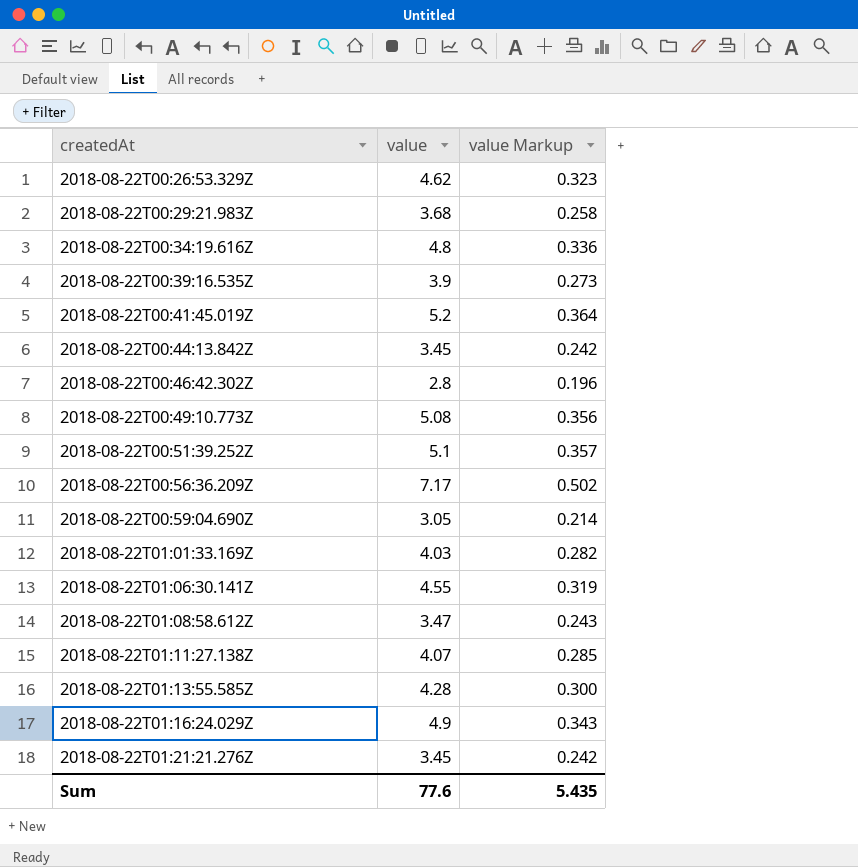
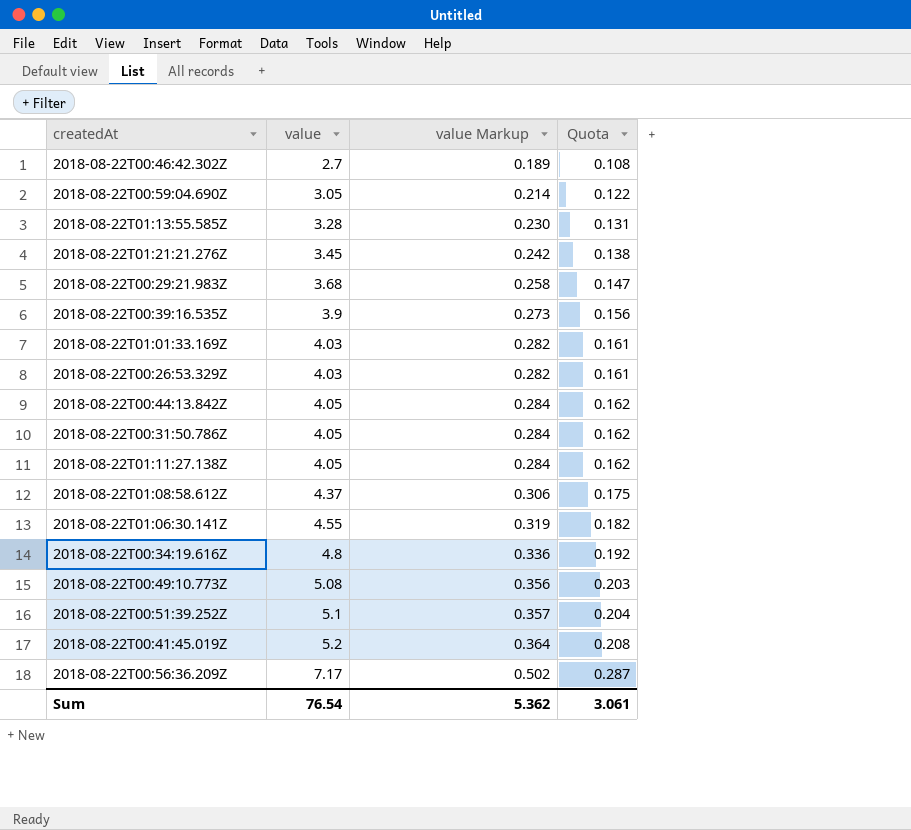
row order: createdAt ascending -> value ascending
column Quota | formula: none -> [value] * 0.04
row 2018-08-22T01:16:24.029Z: 4.9 | 0.343 -> none
2018-08-22T00:46:42.302Z | value: 2.8 -> 2.7
2018-08-22T00:46:42.302Z | value Markup: 0.196 -> 0.189
2018-08-22T01:13:55.585Z | value: 4.28 -> 3.28
2018-08-22T01:13:55.585Z | value Markup: 0.300 -> 0.230
2018-08-22T00:26:53.329Z | value: 4.62 -> 4.03
2018-08-22T00:26:53.329Z | value Markup: 0.323 -> 0.282
2018-08-22T00:44:13.842Z | value: 3.45 -> 4.05
2018-08-22T00:44:13.842Z | value Markup: 0.242 -> 0.284
row 2018-08-22T00:31:50.786Z: none -> 4.05 | 0.284 | 0.162
2018-08-22T01:11:27.138Z | value: 4.07 -> 4.05
2018-08-22T01:11:27.138Z | value Markup: 0.285 -> 0.284
2018-08-22T01:08:58.612Z | value: 3.47 -> 4.37
2018-08-22T01:08:58.612Z | value Markup: 0.243 -> 0.306
Sum | value: 77.6 -> 76.54
Sum | value Markup: 5.435 -> 5.362

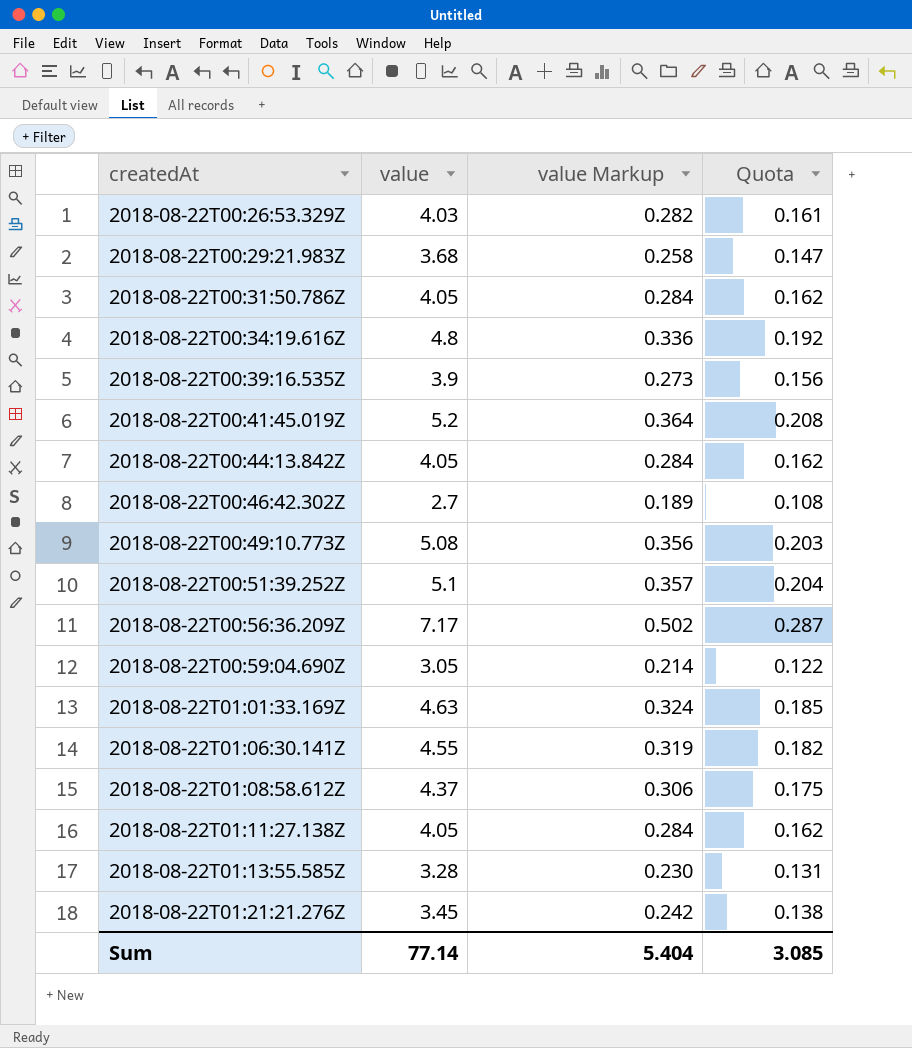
row order: value ascending -> createdAt ascending
2018-08-22T01:01:33.169Z | value: 4.03 -> 4.63
2018-08-22T01:01:33.169Z | value Markup: 0.282 -> 0.324
2018-08-22T01:01:33.169Z | Quota: 0.161 -> 0.185
Sum | value: 76.54 -> 77.14
Sum | value Markup: 5.362 -> 5.404
Sum | Quota: 3.061 -> 3.085

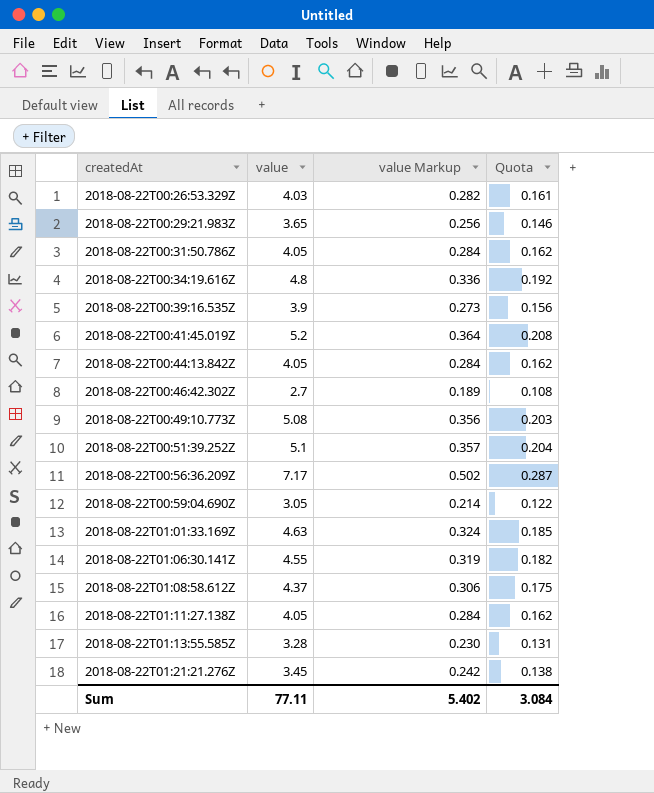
2018-08-22T00:29:21.983Z | value: 3.68 -> 3.65
2018-08-22T00:29:21.983Z | value Markup: 0.258 -> 0.256
2018-08-22T00:29:21.983Z | Quota: 0.147 -> 0.146
Sum | value: 77.14 -> 77.11
Sum | value Markup: 5.404 -> 5.402
Sum | Quota: 3.085 -> 3.084

